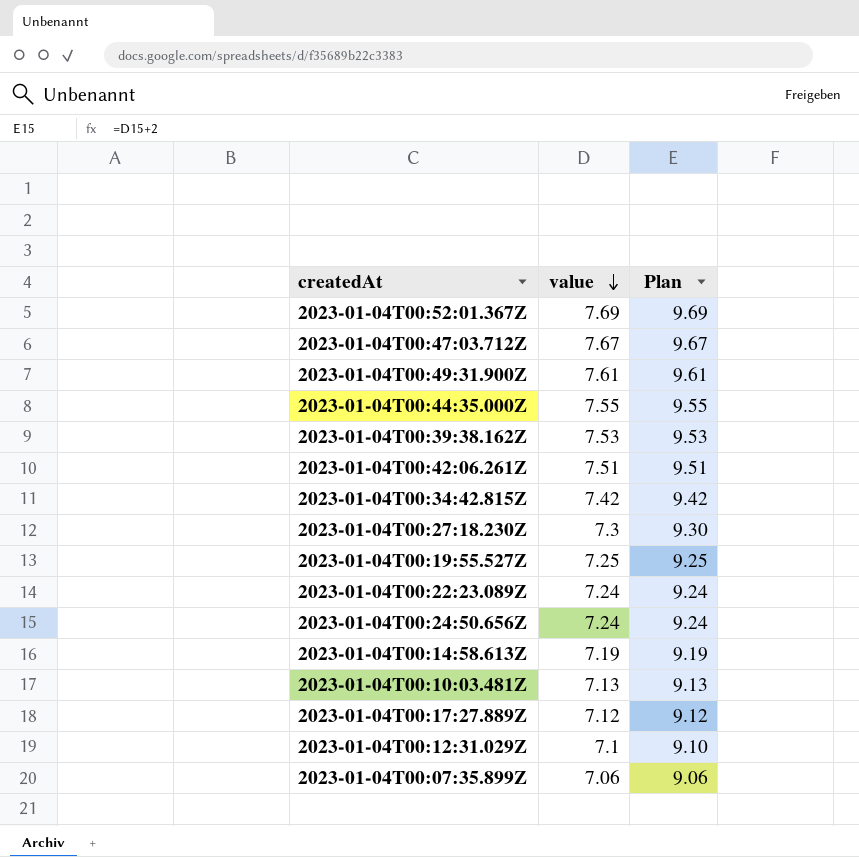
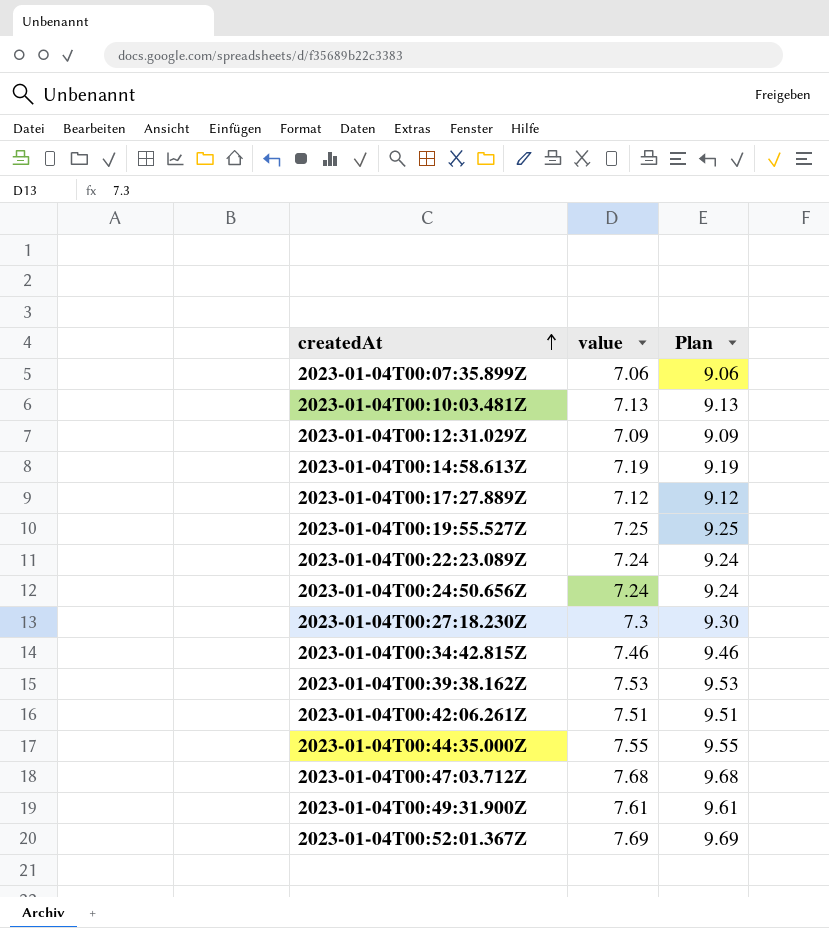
row order: value descending -> createdAt ascending
2023-01-04T00:12:31.029Z | value: 7.1 -> 7.09
2023-01-04T00:12:31.029Z | Plan: 9.10 -> 9.09
2023-01-04T00:34:42.815Z | value: 7.42 -> 7.46
2023-01-04T00:34:42.815Z | Plan: 9.42 -> 9.46
2023-01-04T00:47:03.712Z | value: 7.67 -> 7.68
2023-01-04T00:47:03.712Z | Plan: 9.67 -> 9.68

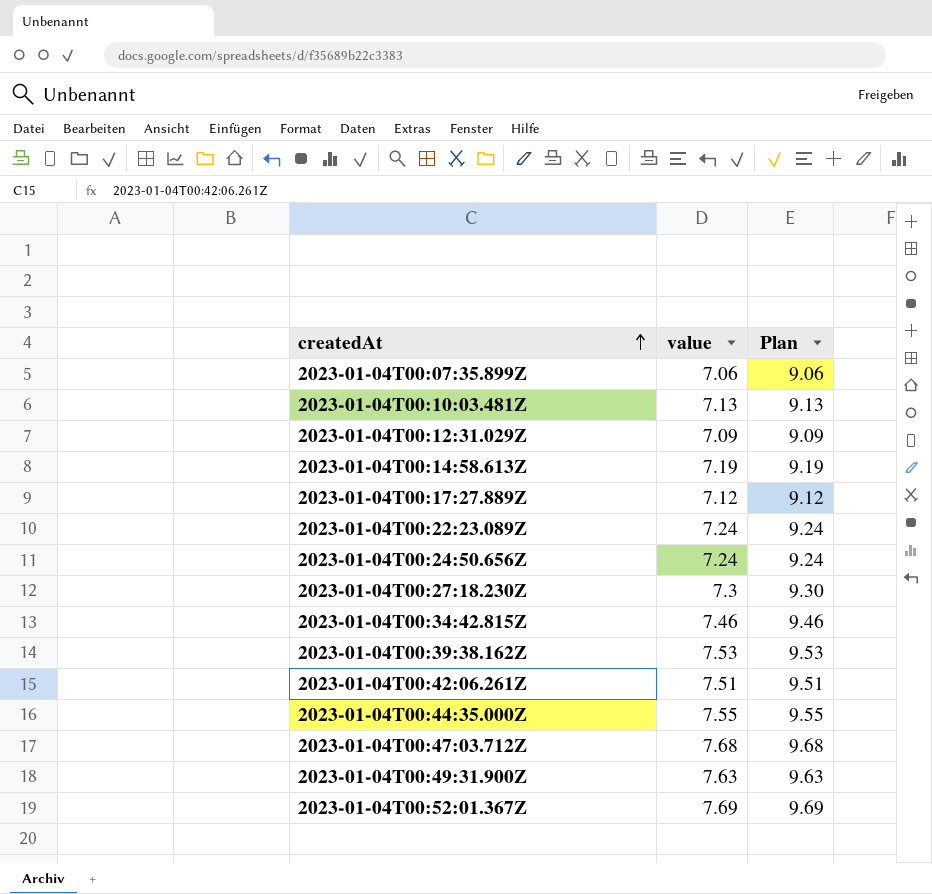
row 2023-01-04T00:19:55.527Z: 7.25 | 9.25 -> none
2023-01-04T00:49:31.900Z | value: 7.61 -> 7.63
2023-01-04T00:49:31.900Z | Plan: 9.61 -> 9.63

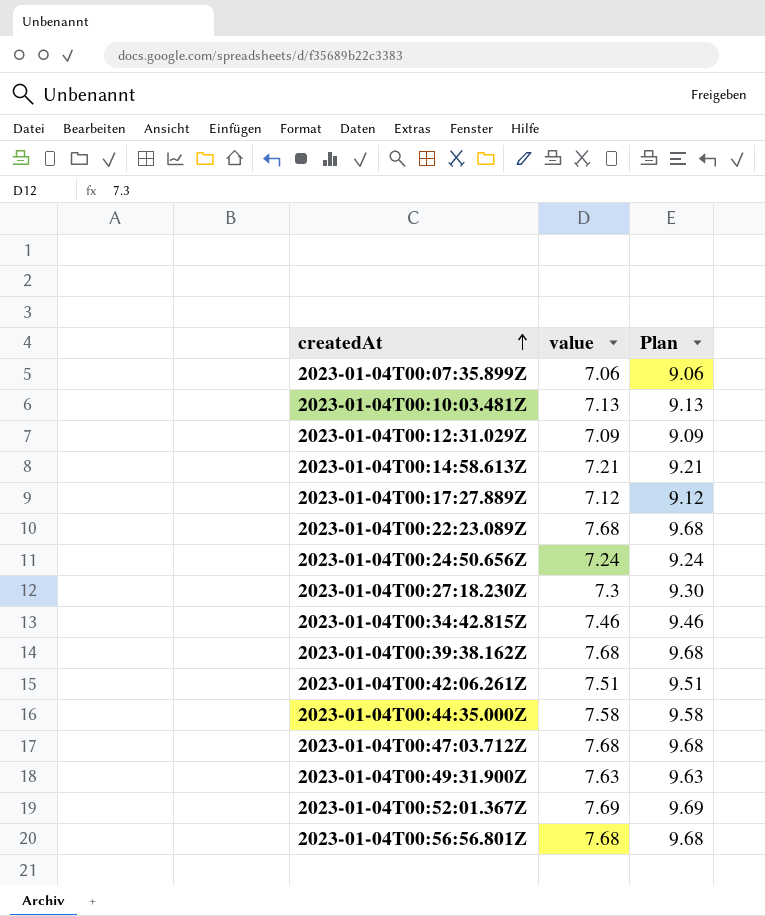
2023-01-04T00:14:58.613Z | value: 7.19 -> 7.21
2023-01-04T00:14:58.613Z | Plan: 9.19 -> 9.21
2023-01-04T00:22:23.089Z | value: 7.24 -> 7.68
2023-01-04T00:22:23.089Z | Plan: 9.24 -> 9.68
2023-01-04T00:39:38.162Z | value: 7.53 -> 7.68
2023-01-04T00:39:38.162Z | Plan: 9.53 -> 9.68
2023-01-04T00:44:35.000Z | value: 7.55 -> 7.58
2023-01-04T00:44:35.000Z | Plan: 9.55 -> 9.58
row 2023-01-04T00:56:56.801Z: none -> 7.68 | 9.68

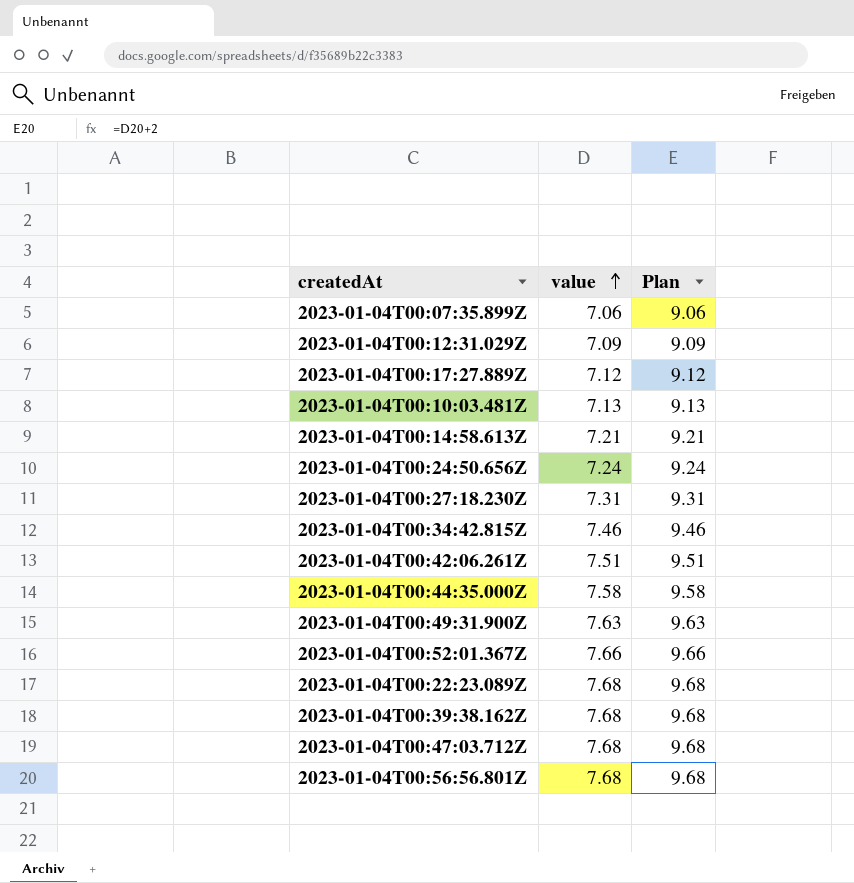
row order: createdAt ascending -> value ascending
2023-01-04T00:27:18.230Z | value: 7.3 -> 7.31
2023-01-04T00:27:18.230Z | Plan: 9.30 -> 9.31
2023-01-04T00:52:01.367Z | value: 7.69 -> 7.66
2023-01-04T00:52:01.367Z | Plan: 9.69 -> 9.66

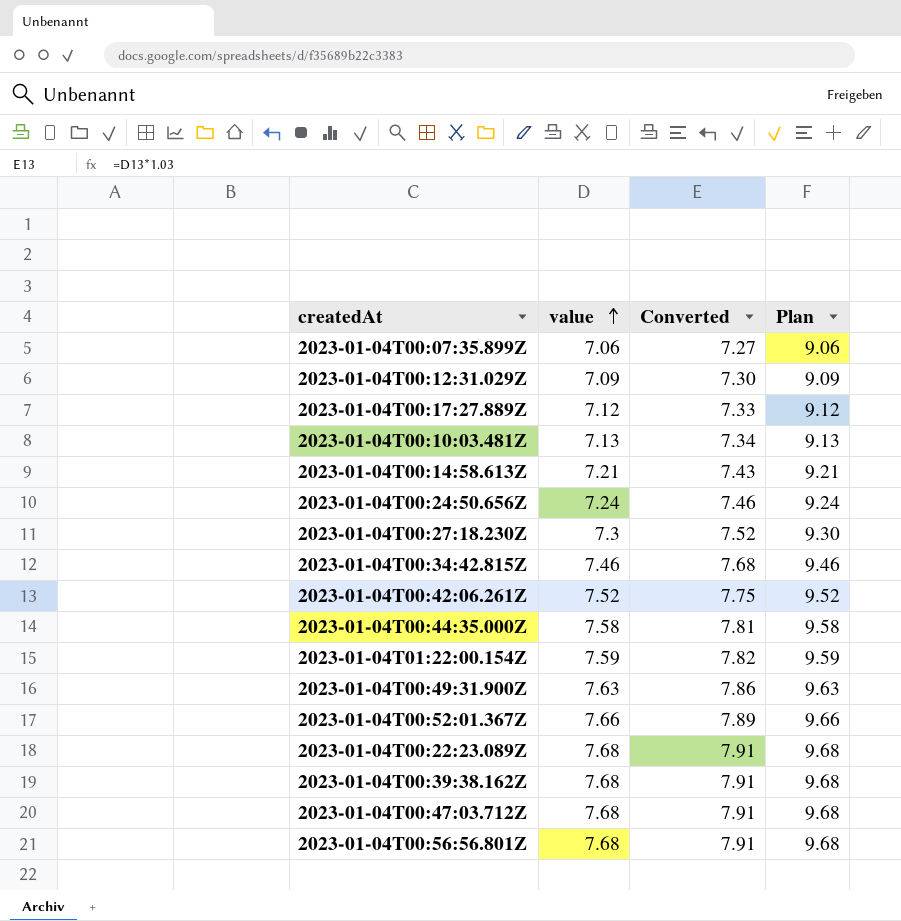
column Converted | formula: none -> [value] * 1.03
2023-01-04T00:27:18.230Z | value: 7.31 -> 7.3
2023-01-04T00:27:18.230Z | Plan: 9.31 -> 9.30
2023-01-04T00:42:06.261Z | value: 7.51 -> 7.52
2023-01-04T00:42:06.261Z | Plan: 9.51 -> 9.52
row 2023-01-04T01:22:00.154Z: none -> 7.59 | 7.82 | 9.59

